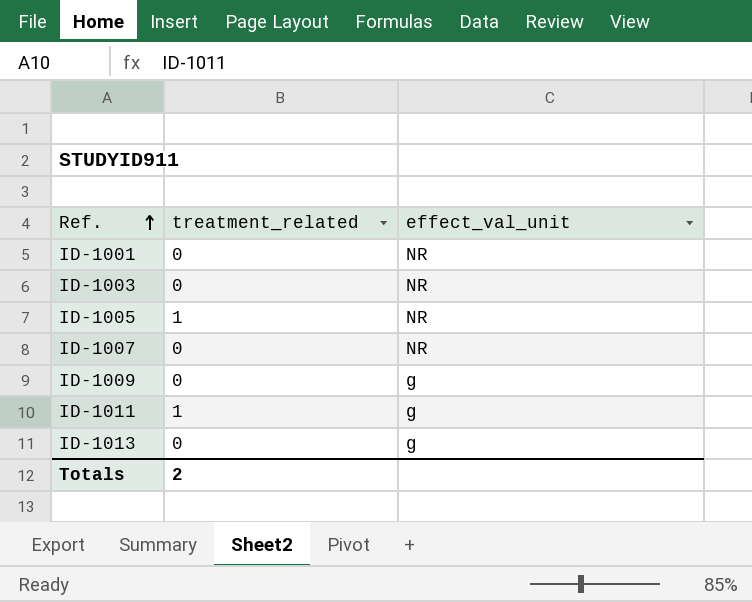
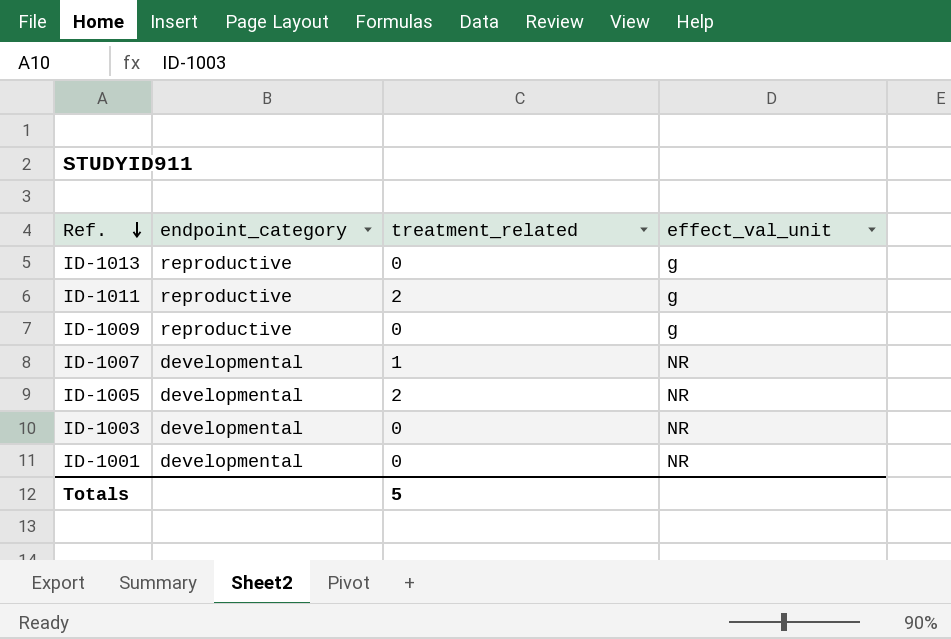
row order: Ref. ascending -> Ref. descending
column endpoint_category | position: none -> 2
ID-1011 | treatment_related: 1 -> 2
ID-1007 | treatment_related: 0 -> 1
ID-1005 | treatment_related: 1 -> 2
Totals | treatment_related: 2 -> 5

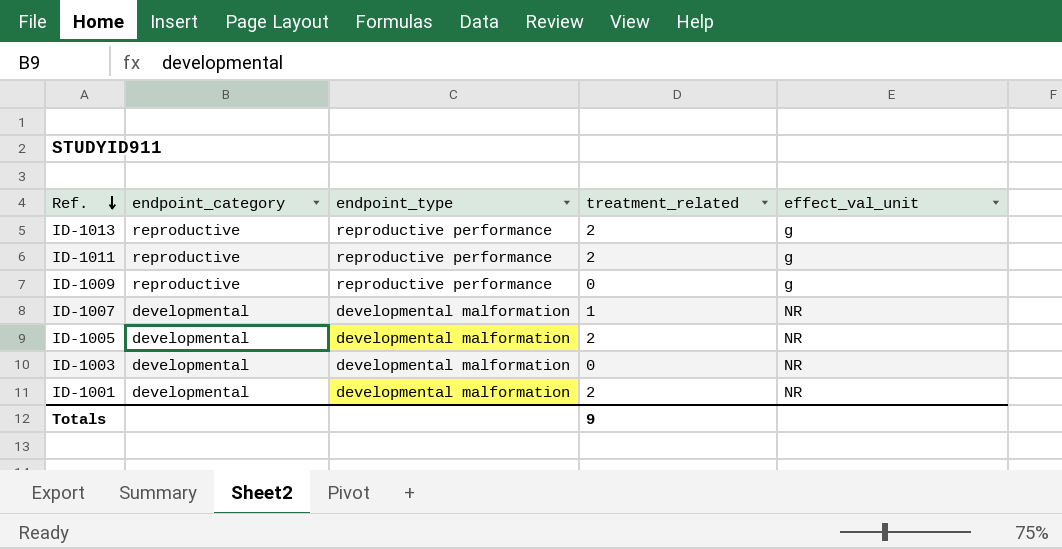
column endpoint_type | position: none -> 3
ID-1013 | treatment_related: 0 -> 2
ID-1001 | treatment_related: 0 -> 2
Totals | treatment_related: 5 -> 9

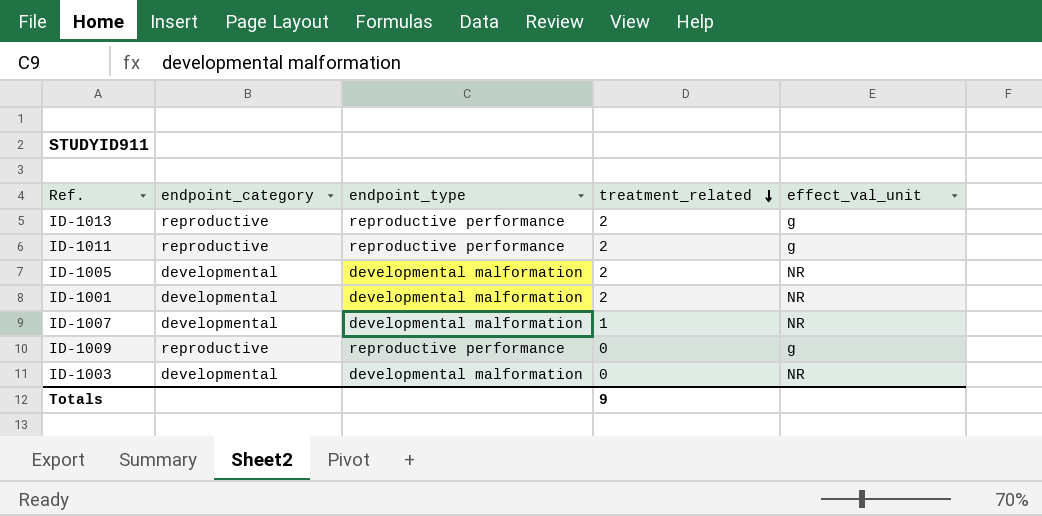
row order: Ref. descending -> treatment_related descending

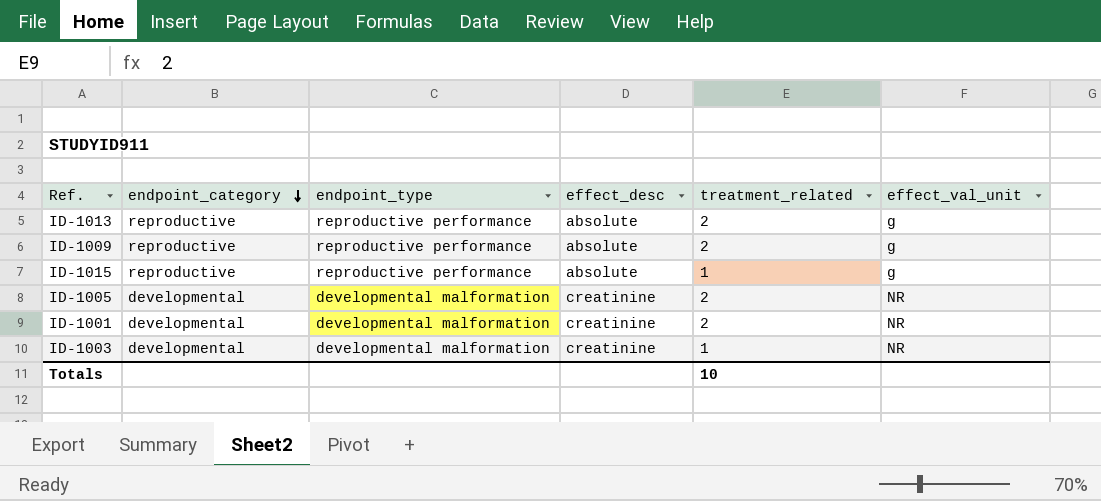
row order: treatment_related descending -> endpoint_category descending
column effect_desc | position: none -> 4
row ID-1011: reproductive | reproductive performance | 2 | g -> none
row ID-1007: developmental | developmental malformation | 1 | NR -> none
ID-1009 | treatment_related: 0 -> 2
row ID-1015: none -> reproductive | reproductive performance | absolute | 1 | g
ID-1003 | treatment_related: 0 -> 1
Totals | treatment_related: 9 -> 10

